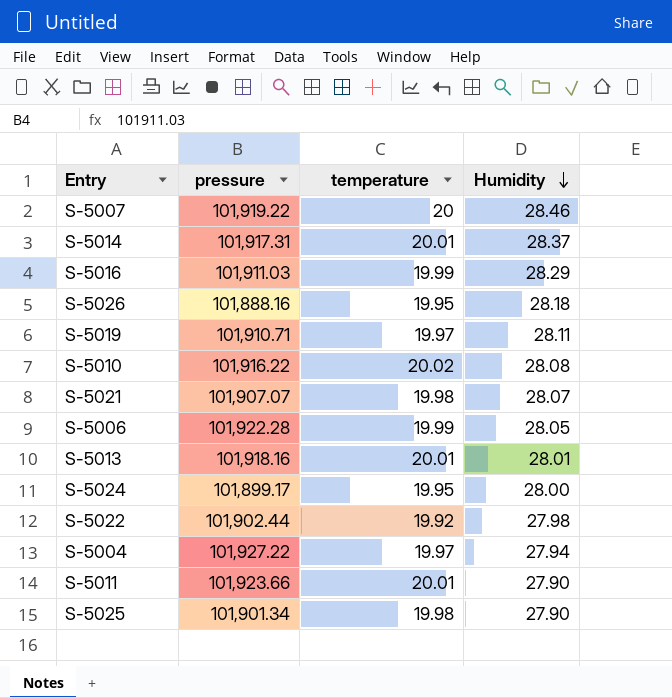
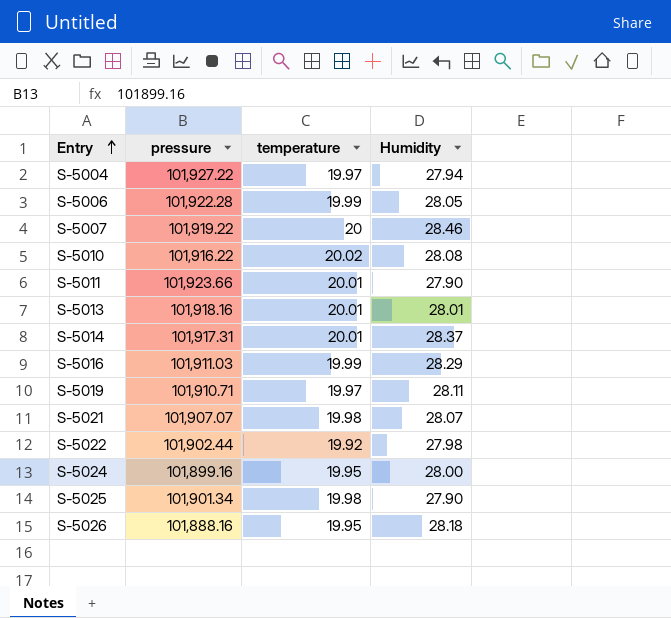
row order: Humidity descending -> Entry ascending
S-5024 | pressure: 101,899.17 -> 101,899.16

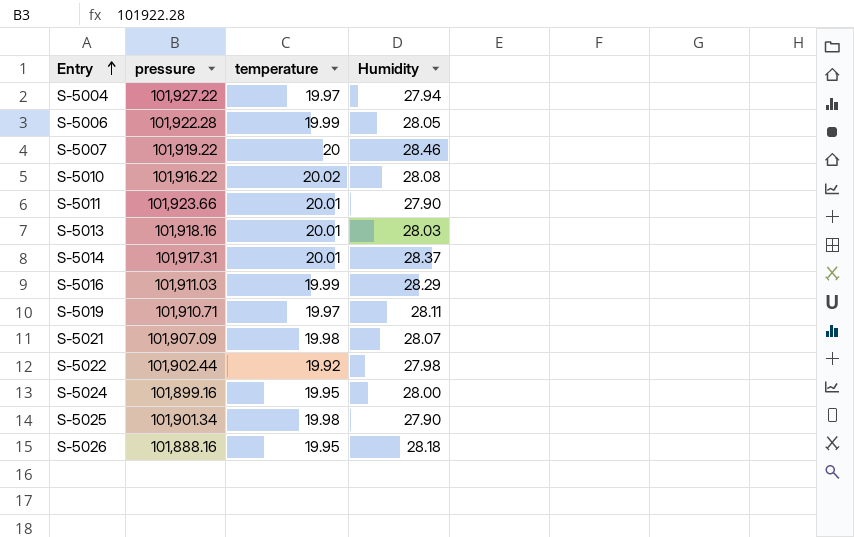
S-5013 | Humidity: 28.01 -> 28.03
S-5021 | pressure: 101,907.07 -> 101,907.09

